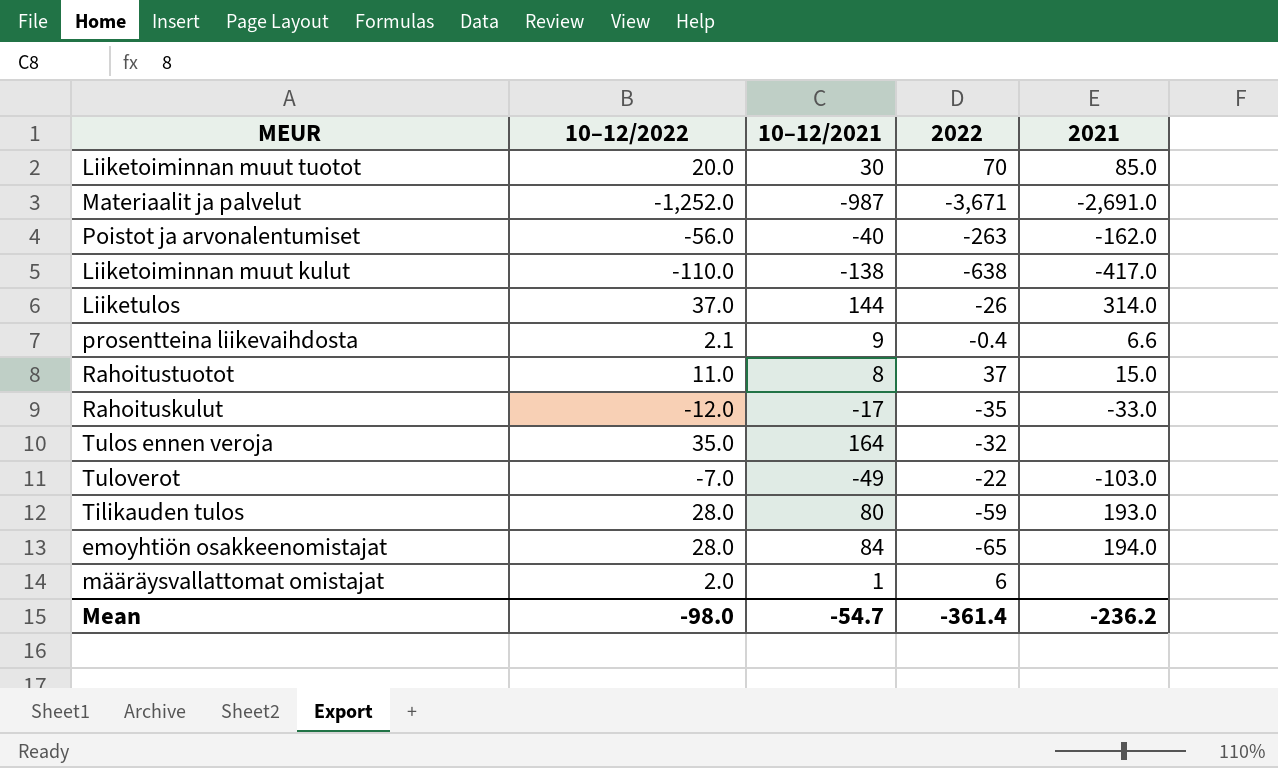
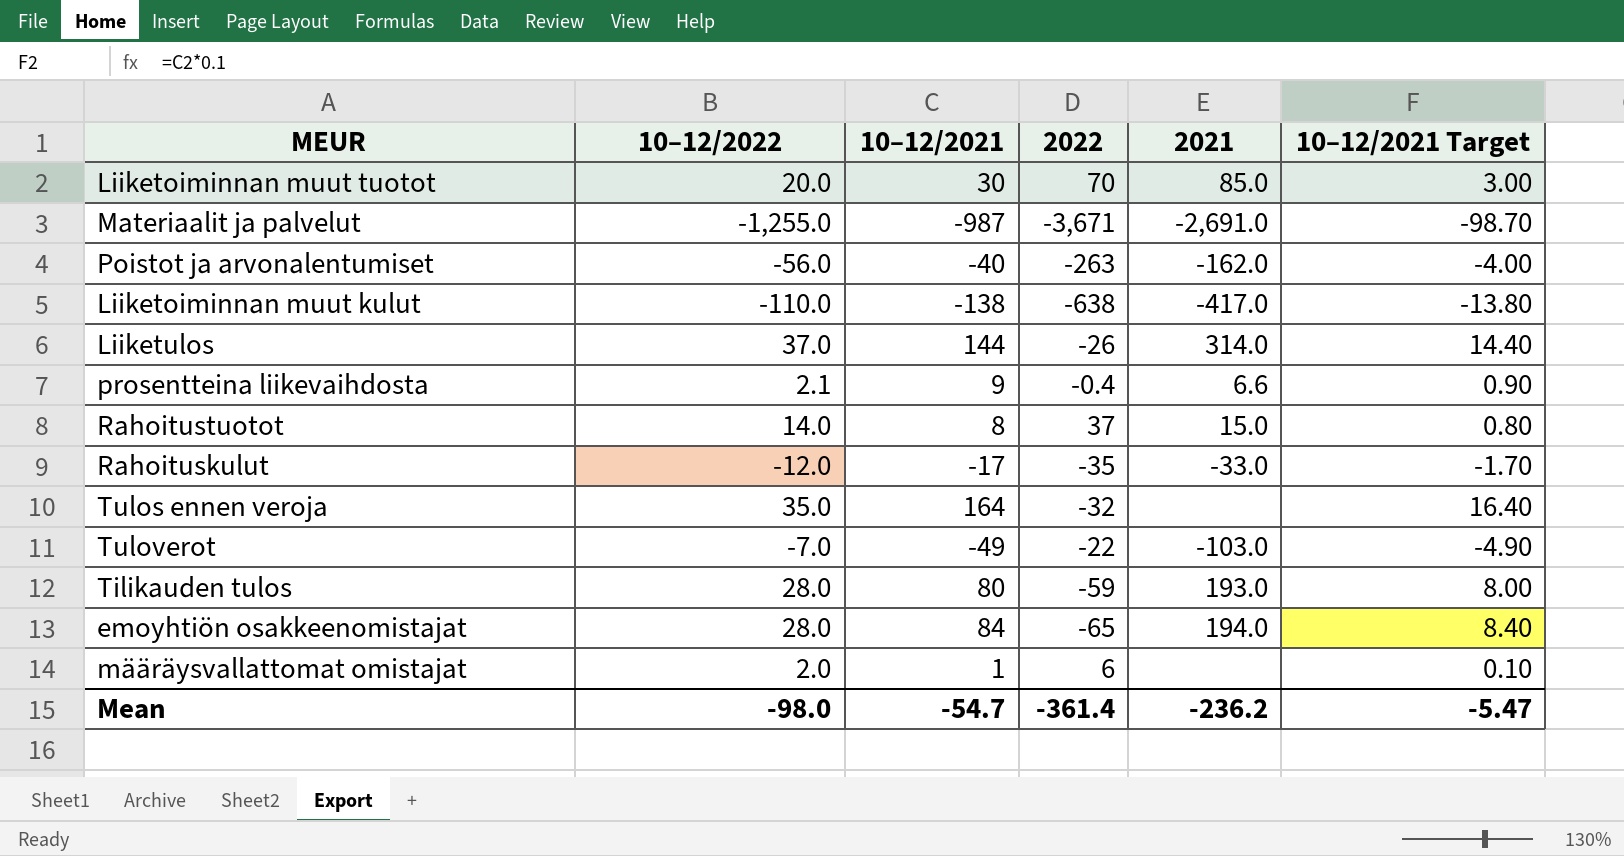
column 10–12/2021 Target | formula: none -> [10–12/2021] * 0.1
Materiaalit ja palvelut | 10–12/2022: -1,252.0 -> -1,255.0
Rahoitustuotot | 10–12/2022: 11.0 -> 14.0

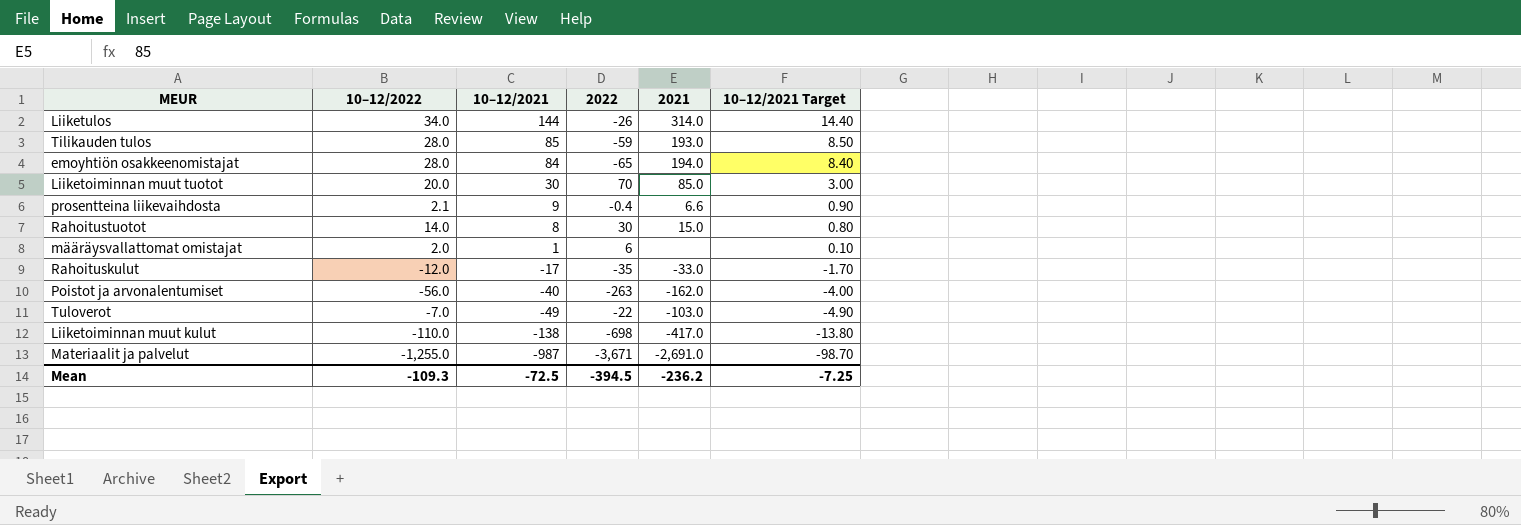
row order: none -> 10–12/2021 descending
row Tulos ennen veroja: 35.0 | 164 | -32 | none | 16.40 -> none
Liiketulos | 10–12/2022: 37.0 -> 34.0
Tilikauden tulos | 10–12/2021: 80 -> 85
Tilikauden tulos | 10–12/2021 Target: 8.00 -> 8.50
Rahoitustuotot | 2022: 37 -> 30
Liiketoiminnan muut kulut | 2022: -638 -> -698
Mean | 10–12/2022: -98.0 -> -109.3
Mean | 10–12/2021: -54.7 -> -72.5
Mean | 2022: -361.4 -> -394.5
Mean | 10–12/2021 Target: -5.47 -> -7.25

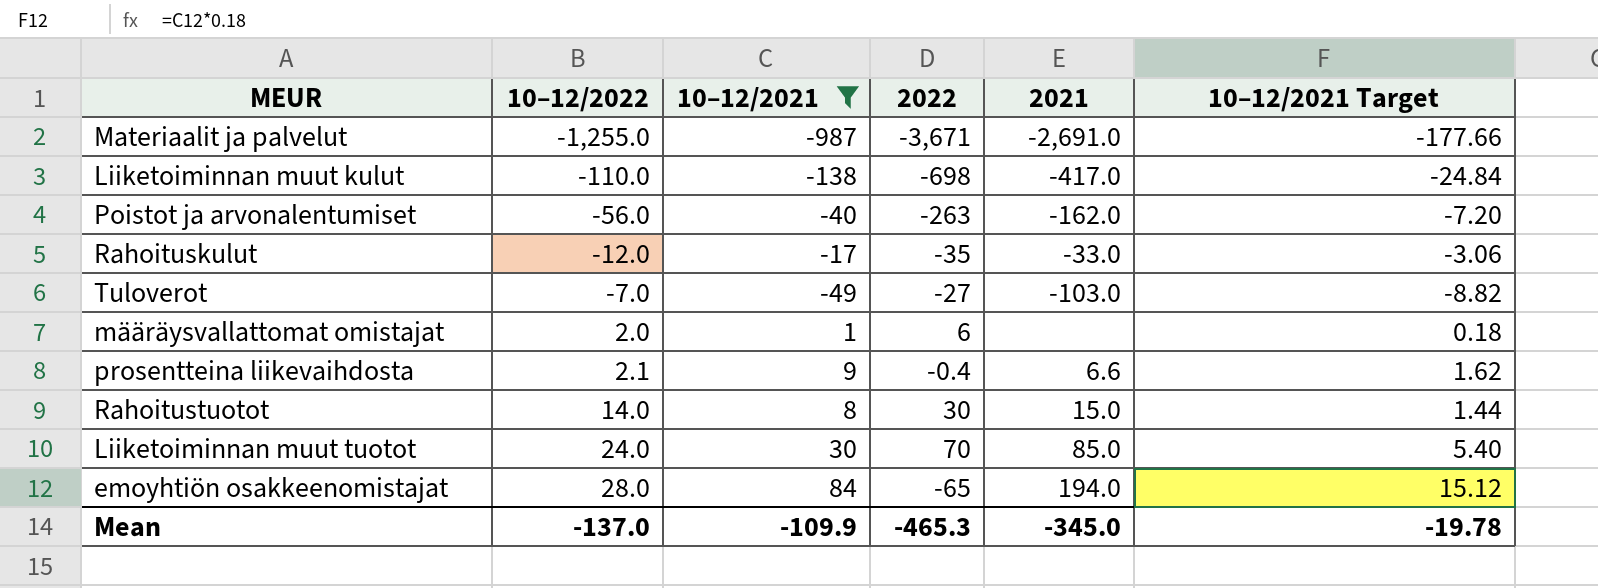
filter: none -> 10–12/2021 <= 84
row order: 10–12/2021 descending -> 10–12/2022 ascending
column 10–12/2021 Target | formula: [10–12/2021] * 0.1 -> [10–12/2021] * 0.18
Tuloverot | 2022: -22 -> -27
Liiketoiminnan muut tuotot | 10–12/2022: 20.0 -> 24.0
Mean | 10–12/2022: -109.3 -> -137.0
Mean | 10–12/2021: -72.5 -> -109.9
Mean | 2022: -394.5 -> -465.3
Mean | 2021: -236.2 -> -345.0
Mean | 10–12/2021 Target: -7.25 -> -19.78

